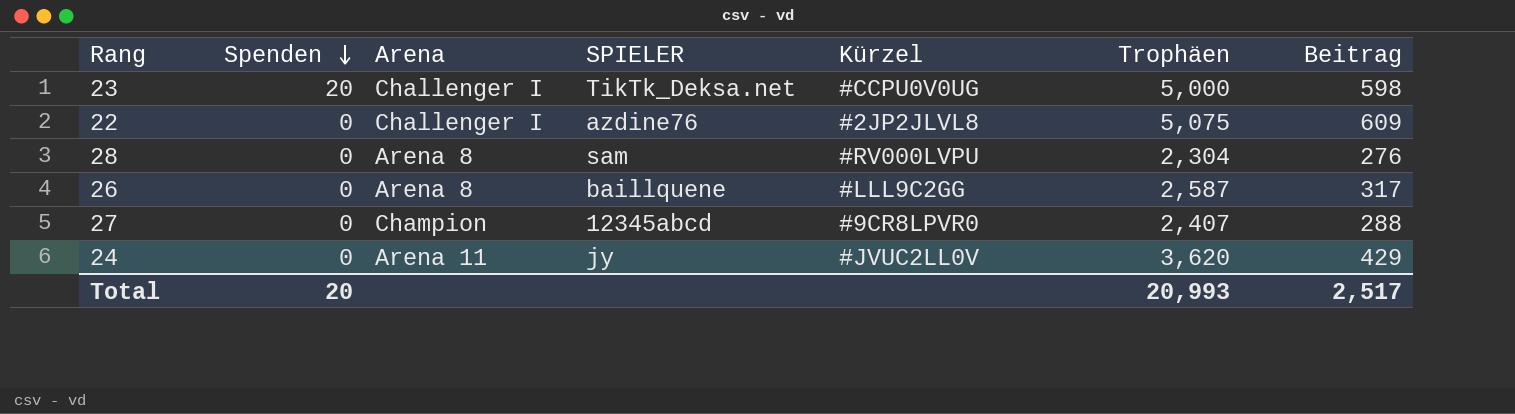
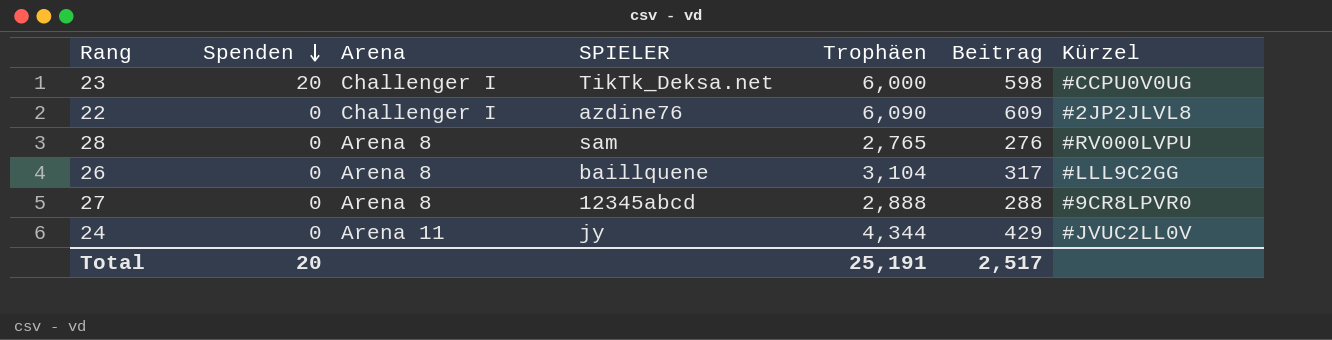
column Kürzel | position: 5 -> 7
23 | Trophäen: 5,000 -> 6,000
22 | Trophäen: 5,075 -> 6,090
28 | Trophäen: 2,304 -> 2,765
26 | Trophäen: 2,587 -> 3,104
27 | Arena: Champion -> Arena 8
27 | Trophäen: 2,407 -> 2,888
24 | Trophäen: 3,620 -> 4,344
Total | Trophäen: 20,993 -> 25,191

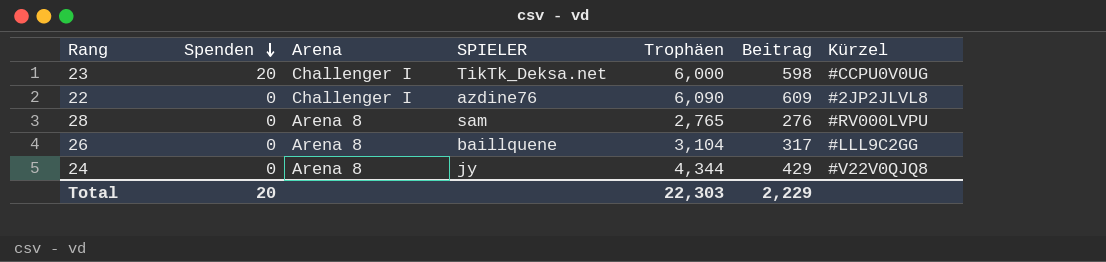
row 27: 0 | Arena 8 | 12345abcd | 2,888 | 288 | #9CR8LPVR0 -> none
24 | Arena: Arena 11 -> Arena 8
24 | Kürzel: #JVUC2LL0V -> #V22V0QJQ8
Total | Trophäen: 25,191 -> 22,303
Total | Beitrag: 2,517 -> 2,229

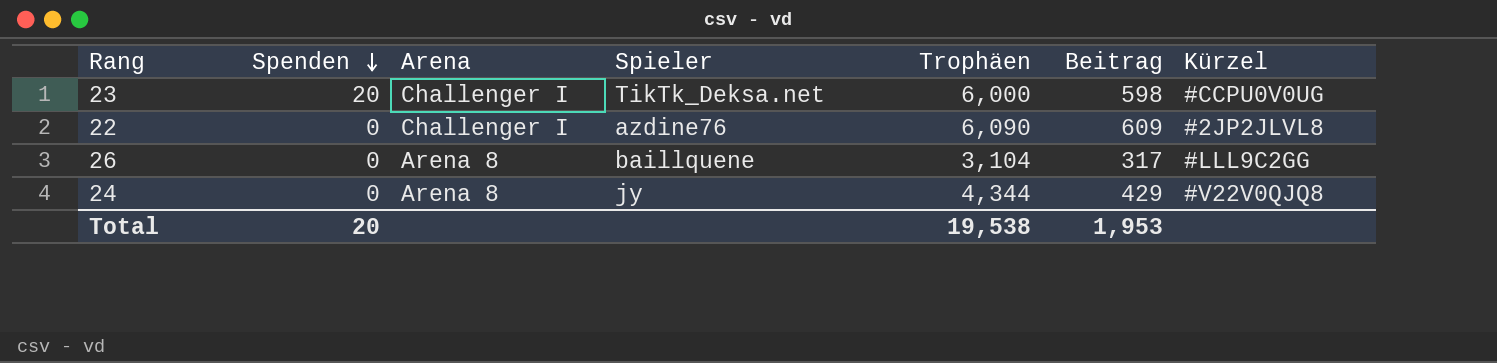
column name: SPIELER -> Spieler
row 28: 0 | Arena 8 | sam | 2,765 | 276 | #RV000LVPU -> none
Total | Trophäen: 22,303 -> 19,538
Total | Beitrag: 2,229 -> 1,953

